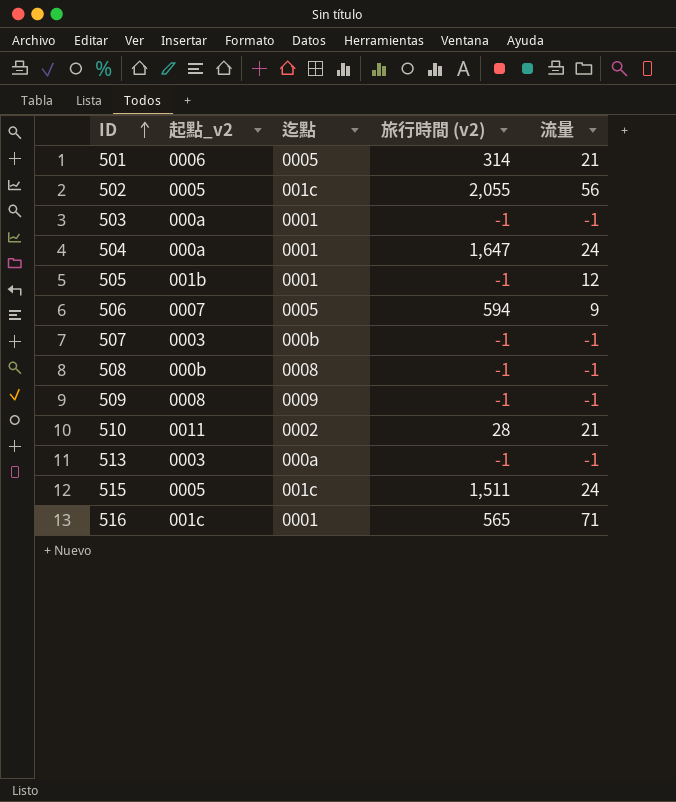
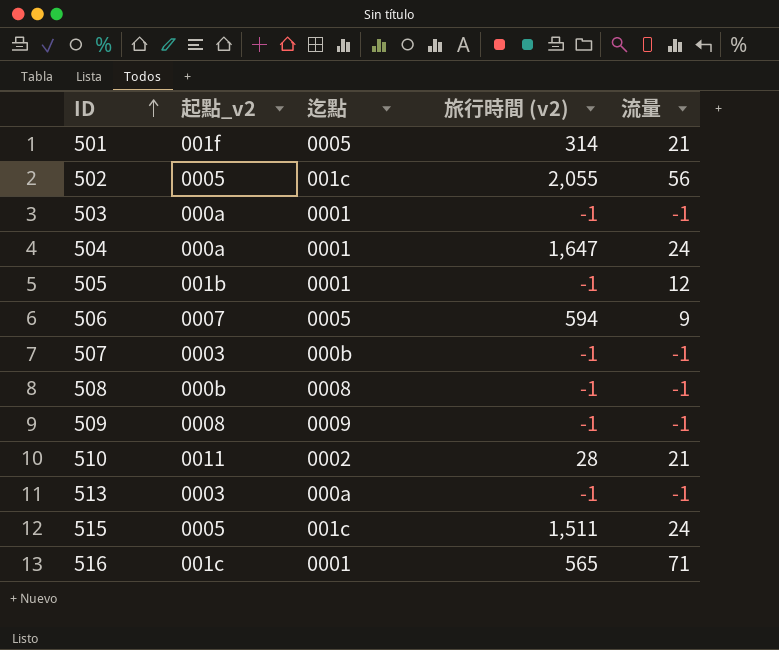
501 | 起點_v2: 0006 -> 001f

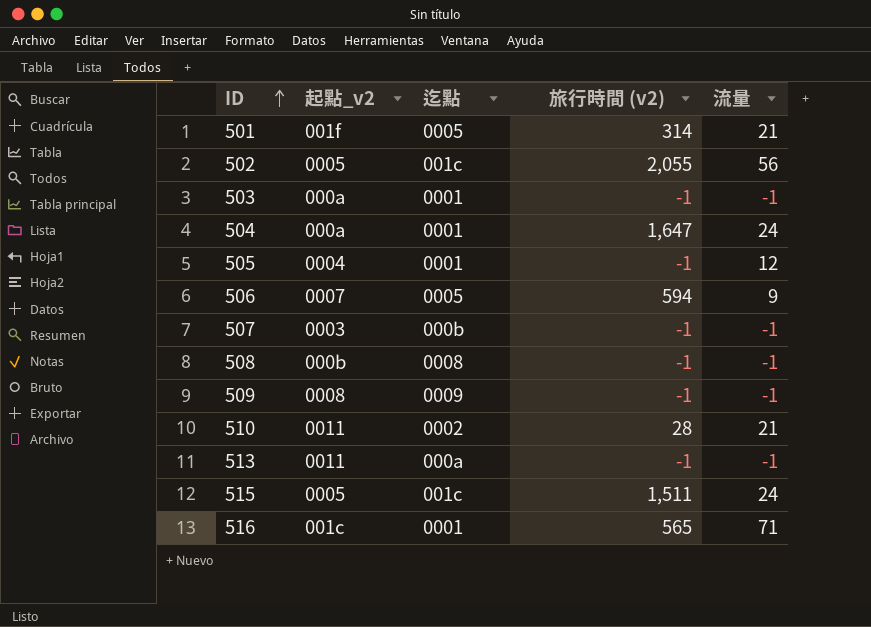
505 | 起點_v2: 001b -> 0004
513 | 起點_v2: 0003 -> 0011

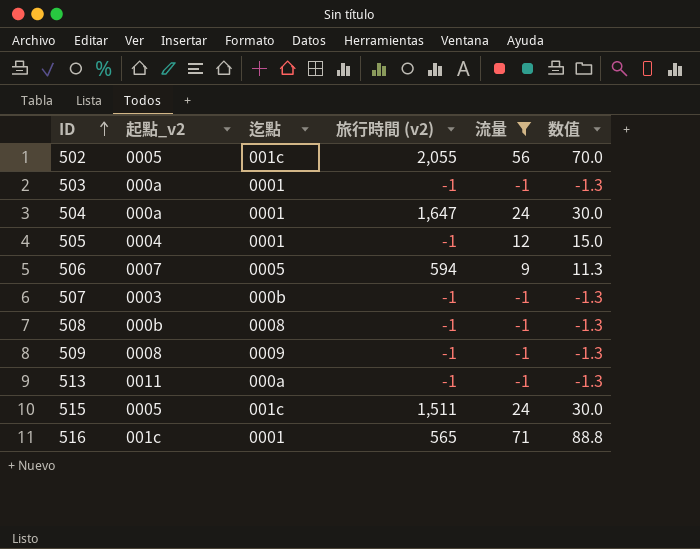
filter: none -> 流量 != 21
column 数值 | formula: none -> [流量] * 1.25

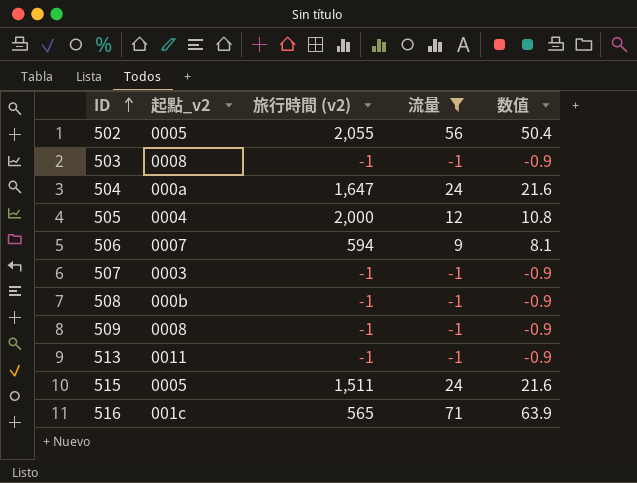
column 迄點 | position: 3 -> none
column 数值 | formula: [流量] * 1.25 -> [流量] * 0.9
503 | 起點_v2: 000a -> 0008
505 | 旅行時間 (v2): -1 -> 2,000

